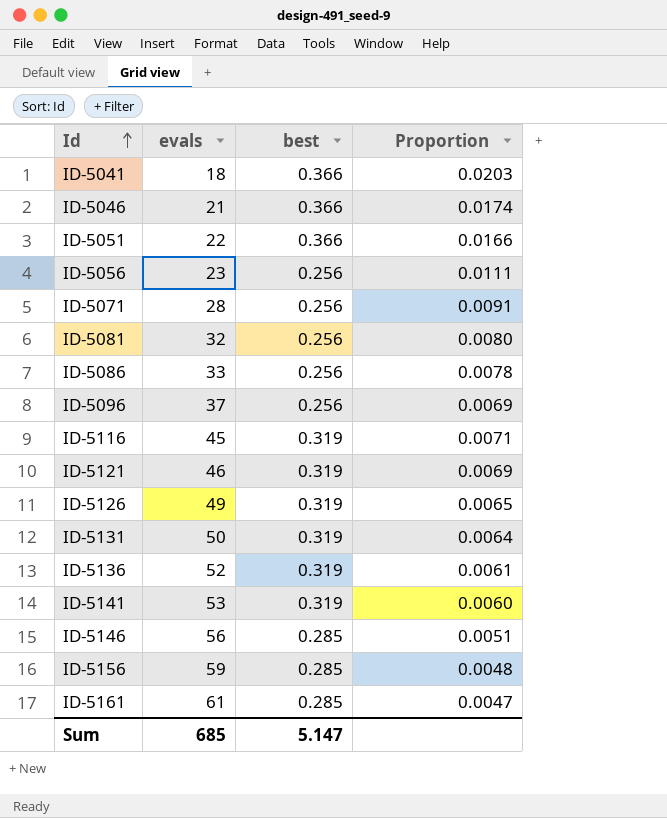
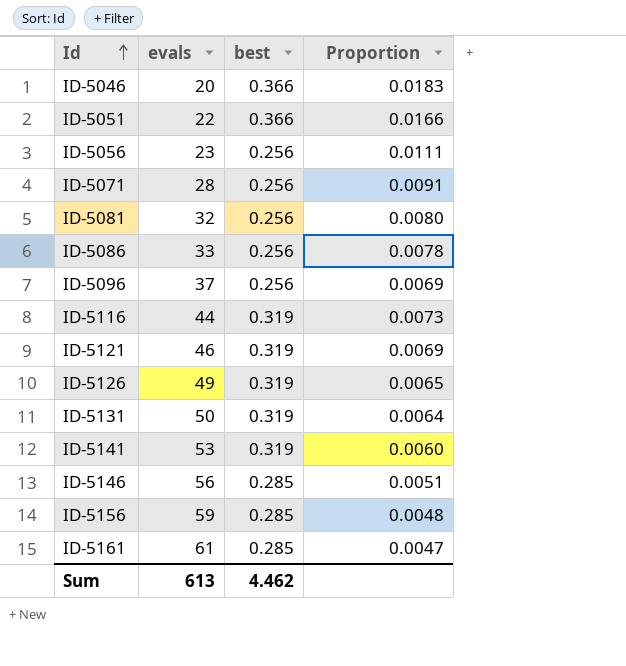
row ID-5041: 18 | 0.366 | 0.0203 -> none
row ID-5136: 52 | 0.319 | 0.0061 -> none
ID-5046 | evals: 21 -> 20
ID-5046 | Proportion: 0.0174 -> 0.0183
ID-5116 | evals: 45 -> 44
ID-5116 | Proportion: 0.0071 -> 0.0073
Sum | evals: 685 -> 613
Sum | best: 5.147 -> 4.462

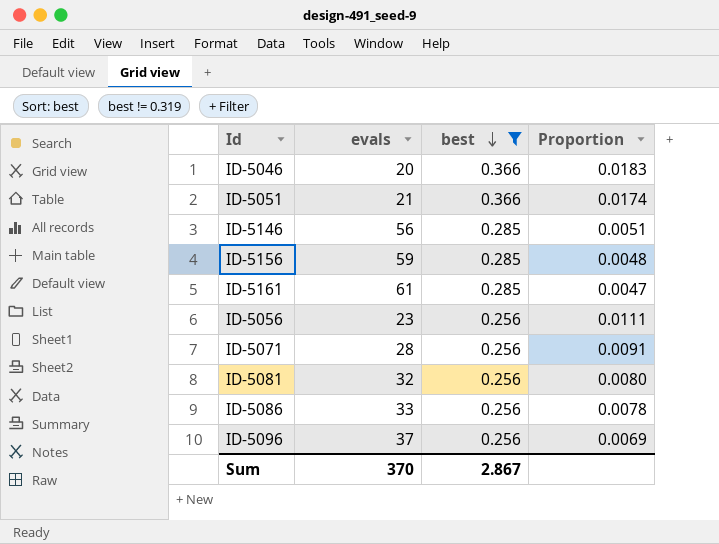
filter: none -> best != 0.319
row order: Id ascending -> best descending
ID-5051 | evals: 22 -> 21
ID-5051 | Proportion: 0.0166 -> 0.0174
Sum | evals: 613 -> 370
Sum | best: 4.462 -> 2.867

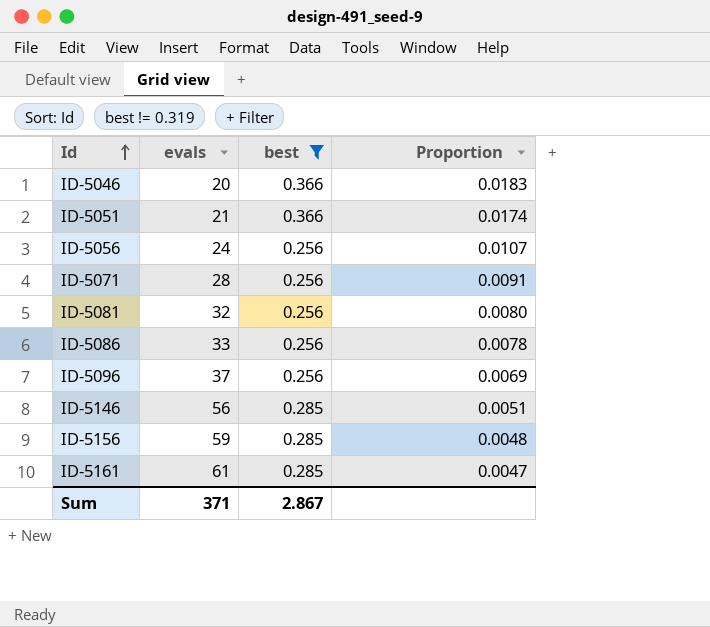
row order: best descending -> Id ascending
ID-5056 | evals: 23 -> 24
ID-5056 | Proportion: 0.0111 -> 0.0107
Sum | evals: 370 -> 371

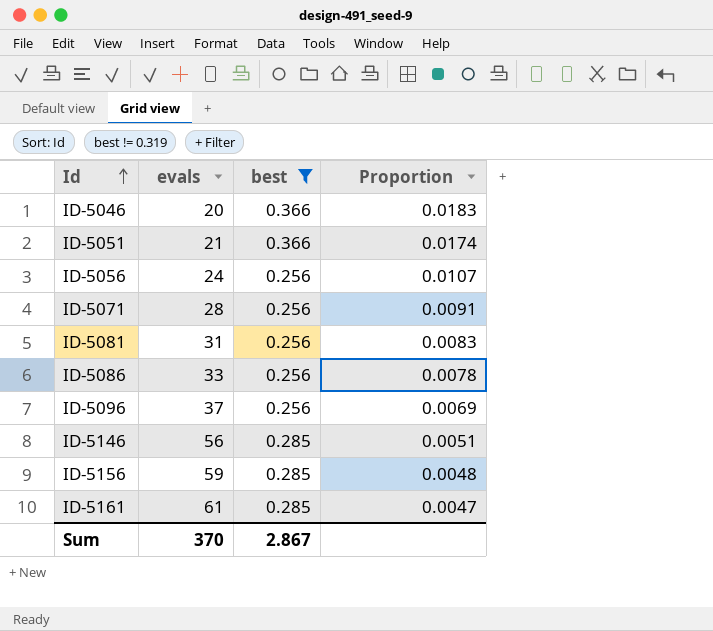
ID-5081 | evals: 32 -> 31
ID-5081 | Proportion: 0.0080 -> 0.0083
Sum | evals: 371 -> 370

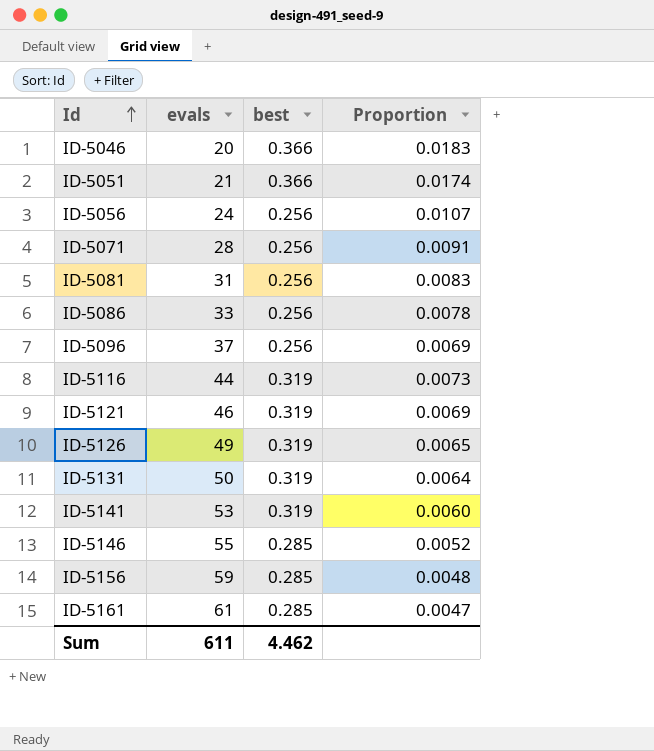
filter: best != 0.319 -> none
ID-5146 | evals: 56 -> 55
ID-5146 | Proportion: 0.0051 -> 0.0052
Sum | evals: 370 -> 611
Sum | best: 2.867 -> 4.462

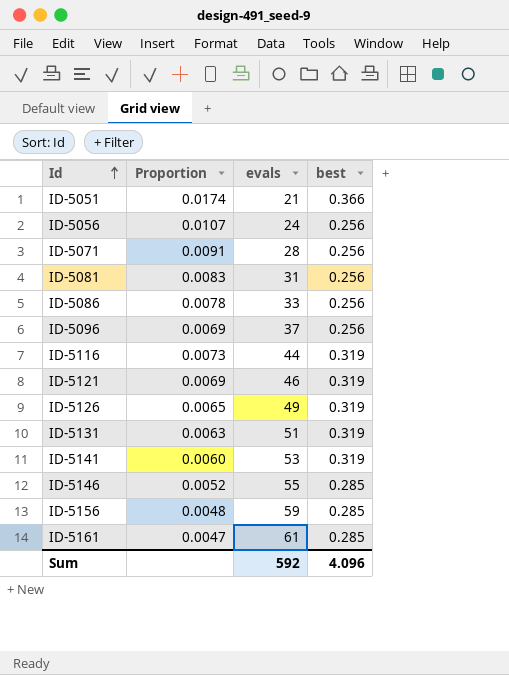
column Proportion | position: 4 -> 2
row ID-5046: 20 | 0.366 | 0.0183 -> none
ID-5131 | Proportion: 0.0064 -> 0.0063
ID-5131 | evals: 50 -> 51
Sum | evals: 611 -> 592
Sum | best: 4.462 -> 4.096

